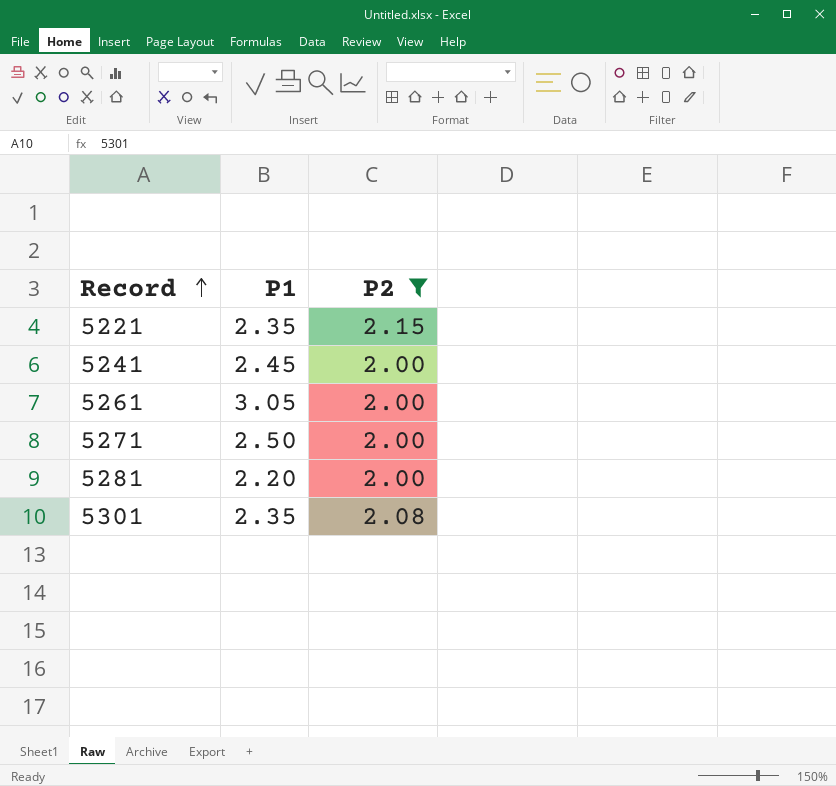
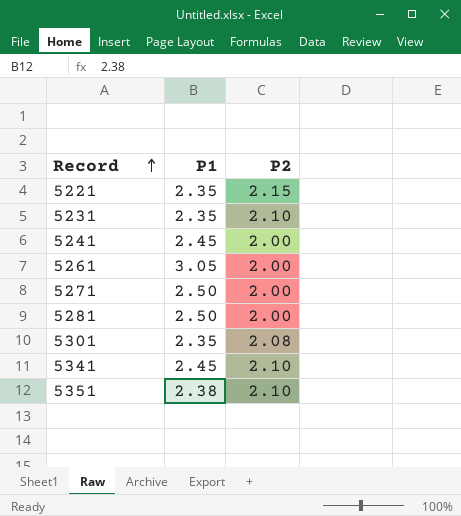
filter: P2 != 2.10 -> none
5281 | P1: 2.20 -> 2.50

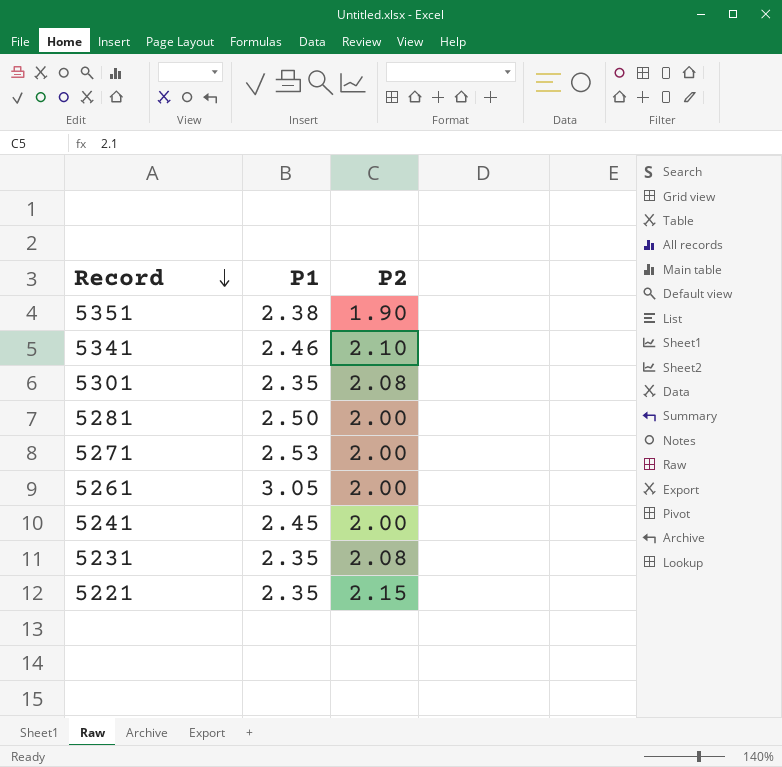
row order: Record ascending -> Record descending
5351 | P2: 2.10 -> 1.90
5341 | P1: 2.45 -> 2.46
5271 | P1: 2.50 -> 2.53
5231 | P2: 2.10 -> 2.08

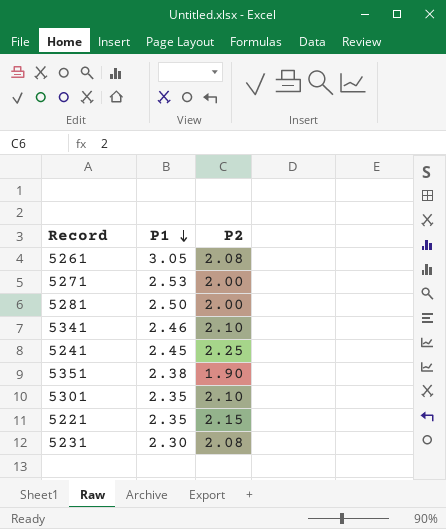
row order: Record descending -> P1 descending
5261 | P2: 2.00 -> 2.08
5241 | P2: 2.00 -> 2.25
5301 | P2: 2.08 -> 2.10
5231 | P1: 2.35 -> 2.30

